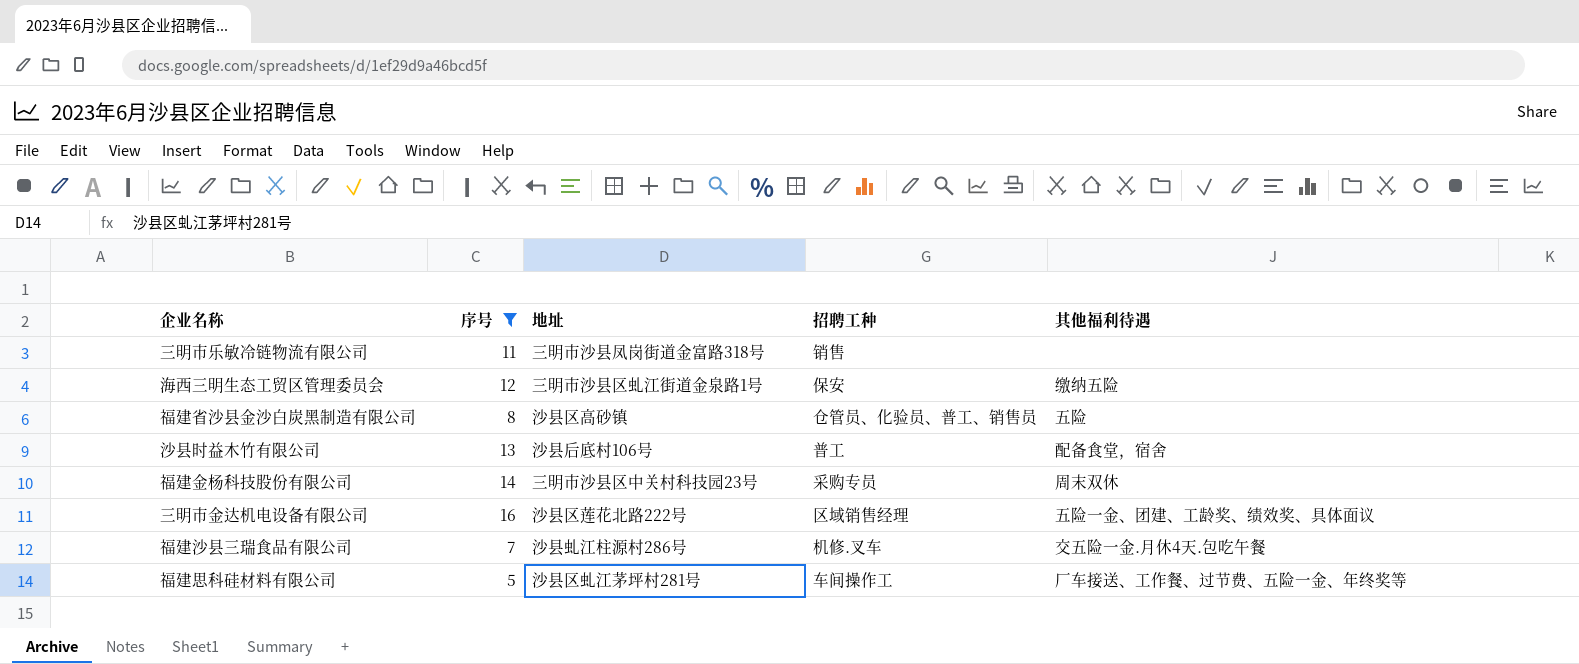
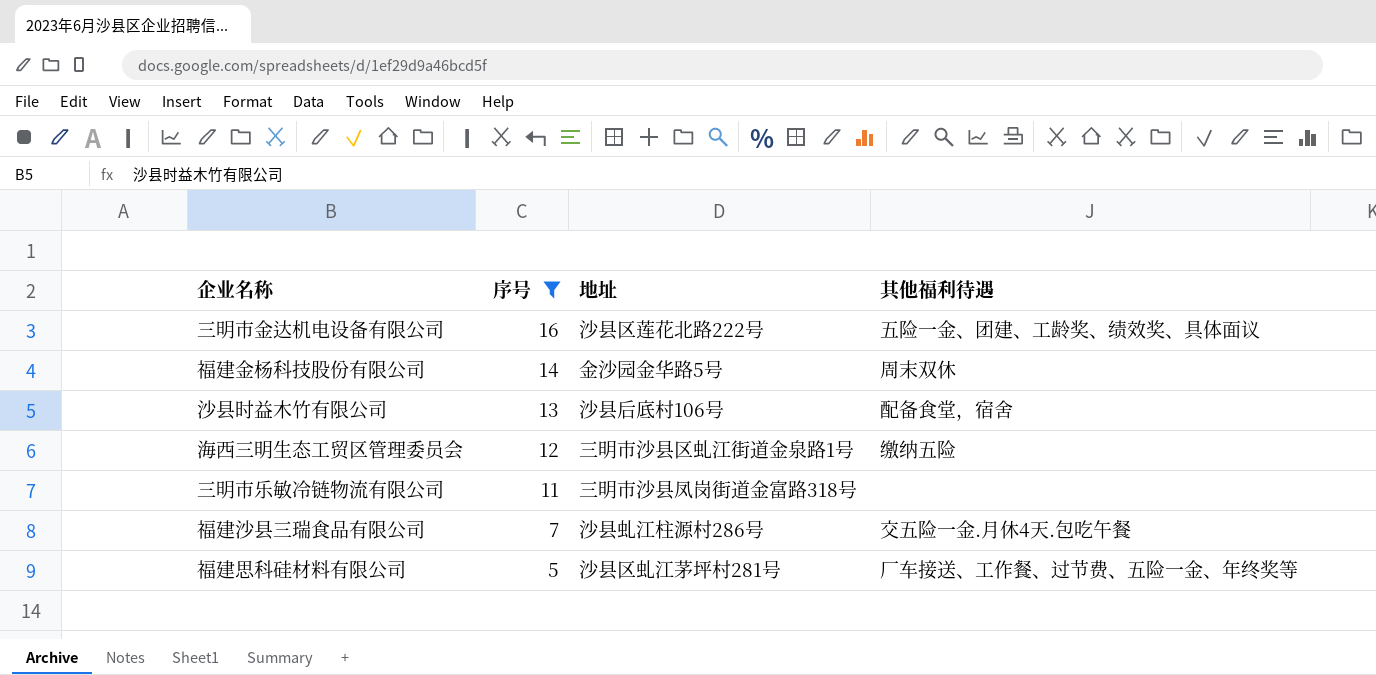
row order: none -> 序号 descending
column 招聘工种 | position: 4 -> none
row 福建省沙县金沙白炭黑制造有限公司: 8 | 沙县区高砂镇 | 仓管员、化验员、普工、销售员 | 五险 -> none
福建金杨科技股份有限公司 | 地址: 三明市沙县区中关村科技园23号 -> 金沙园金华路5号

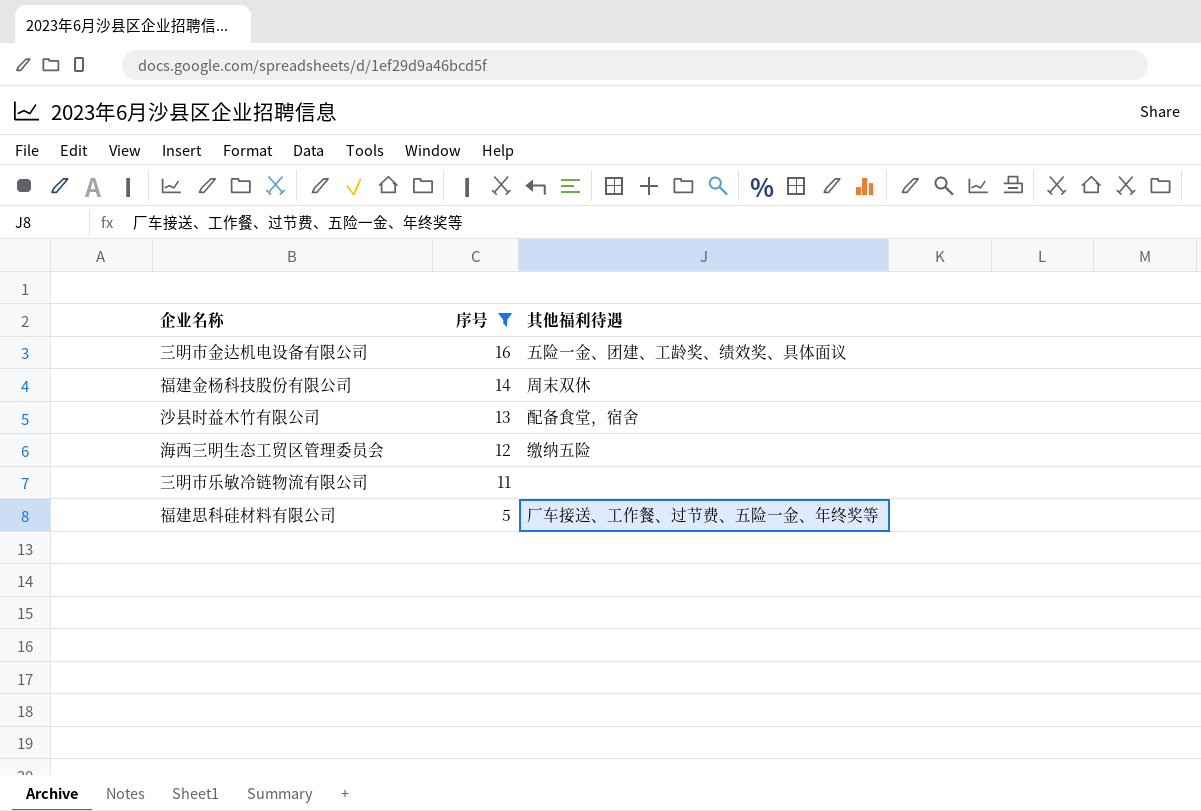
column 地址 | position: 3 -> none
row 福建沙县三瑞食品有限公司: 7 | 沙县虬江柱源村286号 | 交五险一金.月休4天.包吃午餐 -> none

